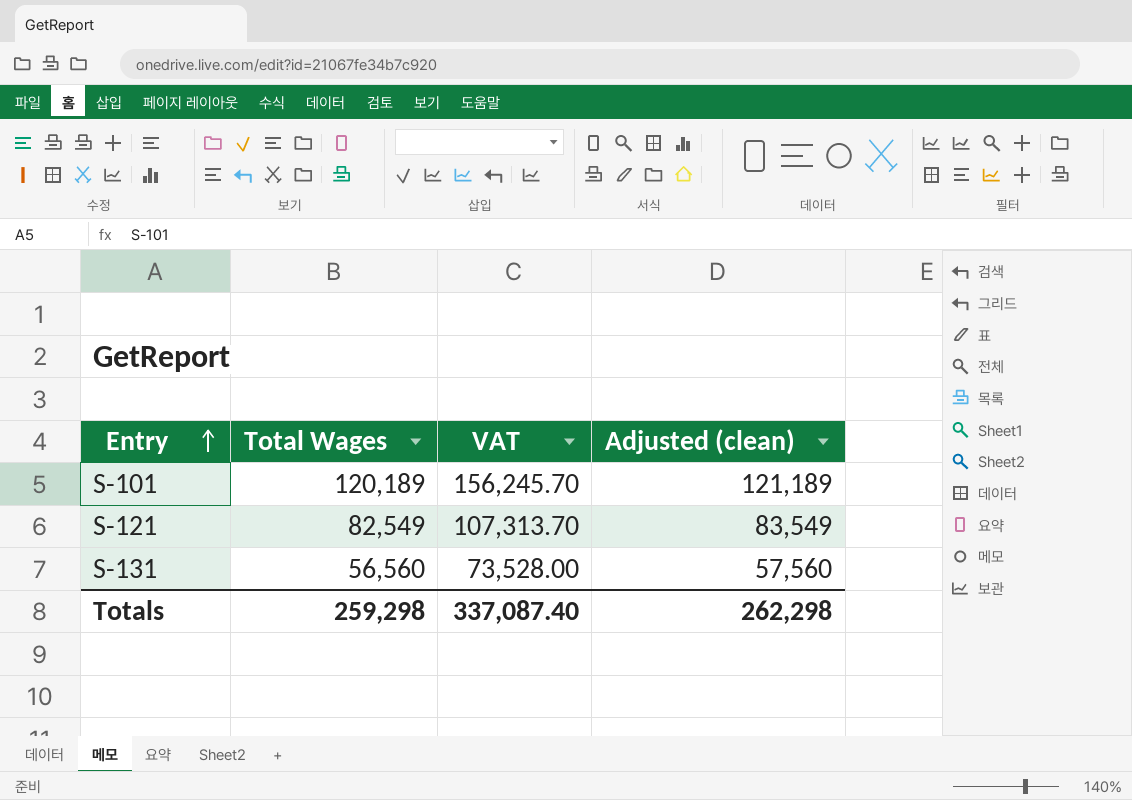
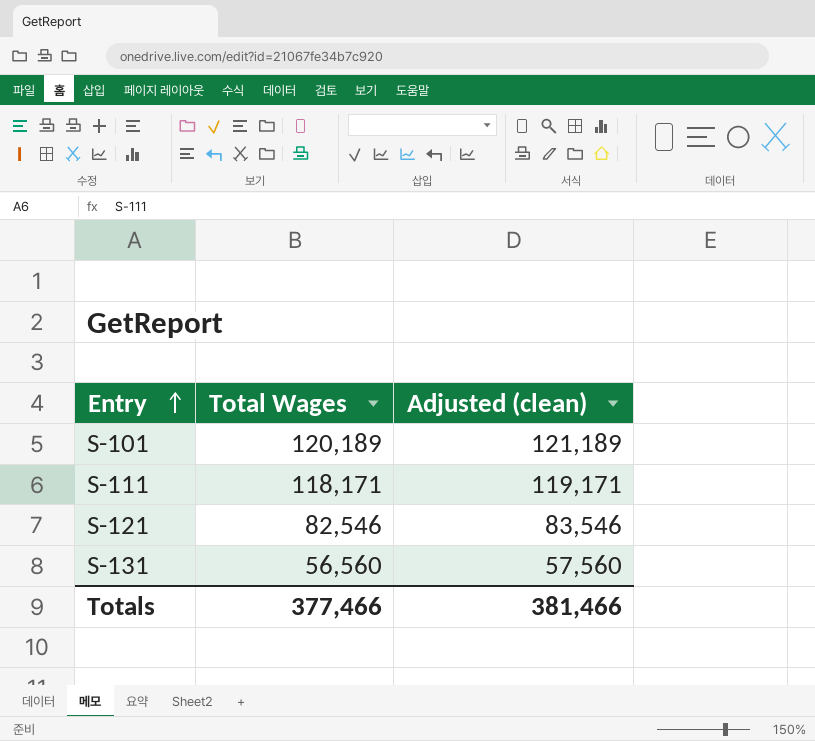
column VAT | formula: [Total Wages] * 1.3 -> none
row S-111: none -> 118,171 | 119,171
S-121 | Total Wages: 82,549 -> 82,546
S-121 | Adjusted (clean): 83,549 -> 83,546
Totals | Total Wages: 259,298 -> 377,466
Totals | Adjusted (clean): 262,298 -> 381,466

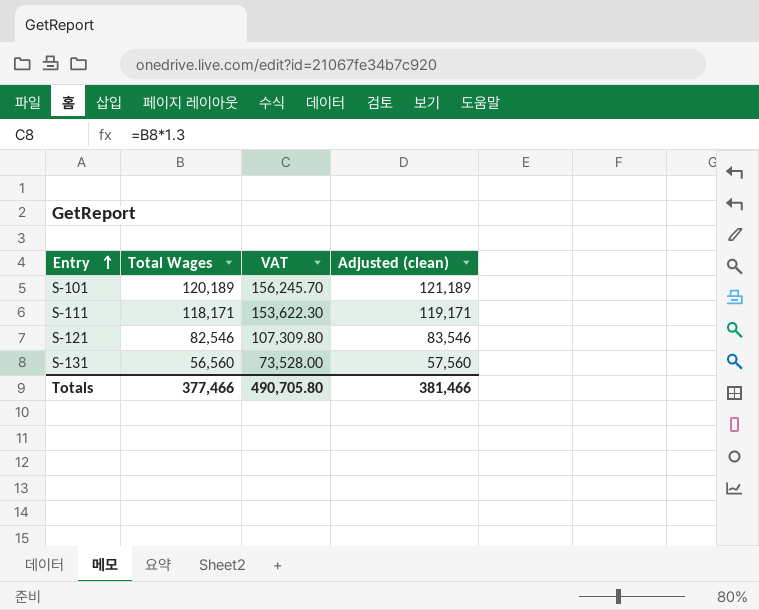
column VAT | formula: none -> [Total Wages] * 1.3

